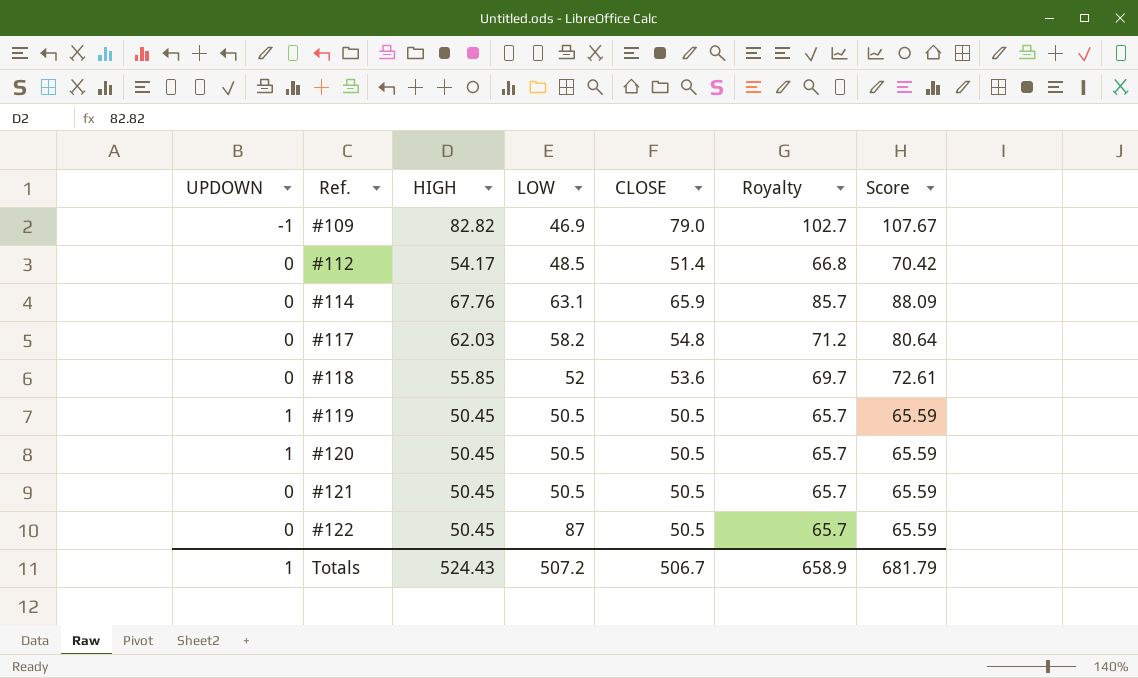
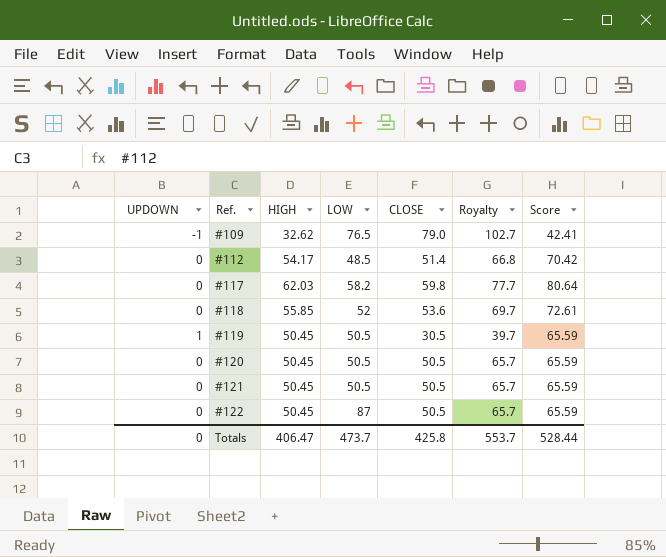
row #114: 0 | 67.76 | 63.1 | 65.9 | 85.7 | 88.09 -> none
#109 | HIGH: 82.82 -> 32.62
#109 | LOW: 46.9 -> 76.5
#109 | Score: 107.67 -> 42.41
#117 | CLOSE: 54.8 -> 59.8
#117 | Royalty: 71.2 -> 77.7
#119 | CLOSE: 50.5 -> 30.5
#119 | Royalty: 65.7 -> 39.7
#120 | UPDOWN: 1 -> 0
Totals | UPDOWN: 1 -> 0
Totals | HIGH: 524.43 -> 406.47
Totals | LOW: 507.2 -> 473.7
Totals | CLOSE: 506.7 -> 425.8
Totals | Royalty: 658.9 -> 553.7
Totals | Score: 681.79 -> 528.44

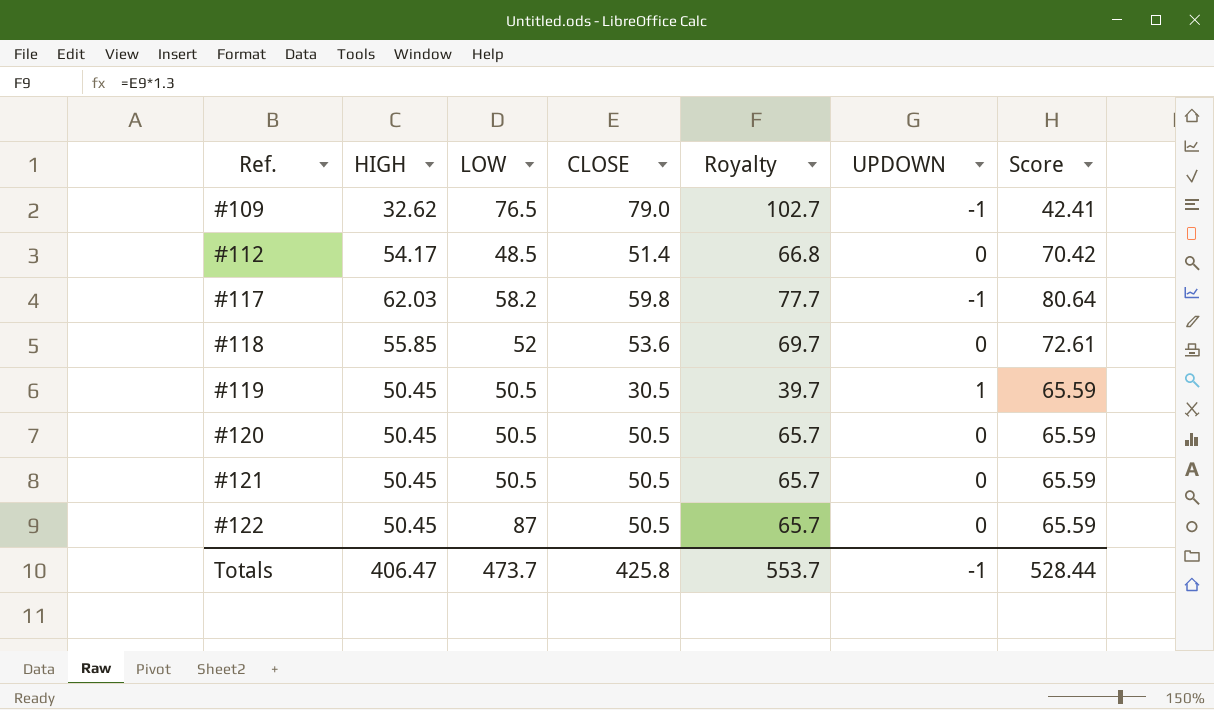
column UPDOWN | position: 1 -> 6
#117 | UPDOWN: 0 -> -1
Totals | UPDOWN: 0 -> -1

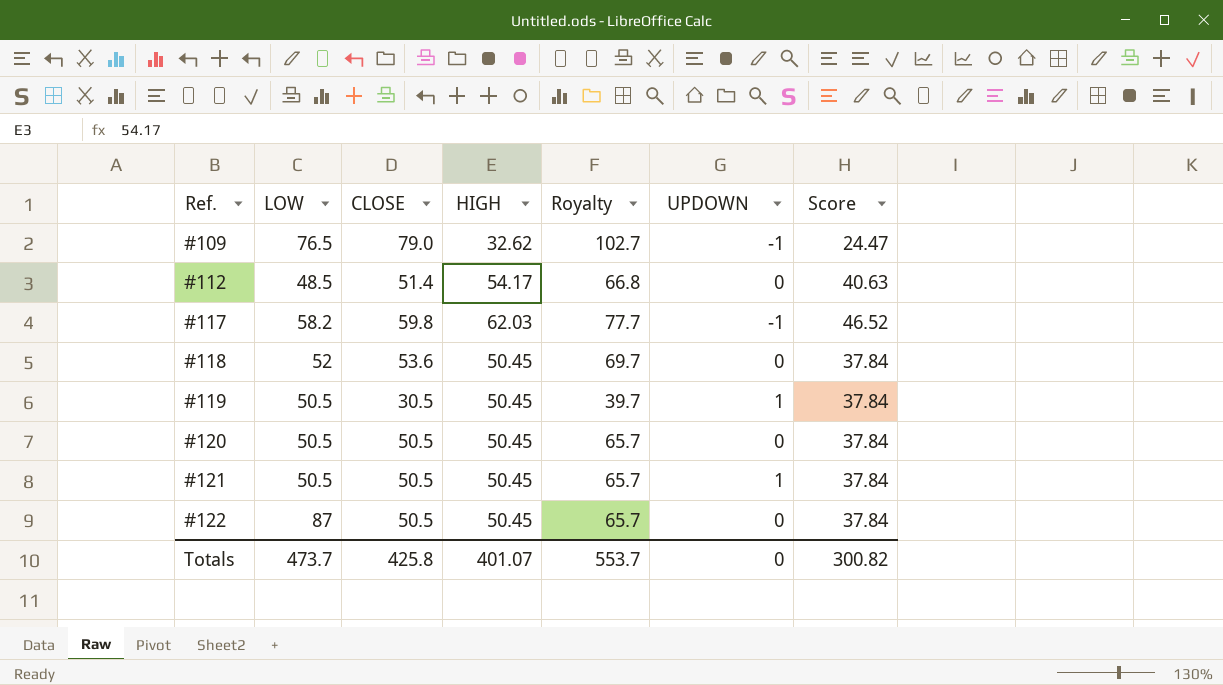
column HIGH | position: 2 -> 4
column Score | formula: [HIGH] * 1.3 -> [HIGH] * 0.75
#118 | HIGH: 55.85 -> 50.45
#121 | UPDOWN: 0 -> 1
Totals | HIGH: 406.47 -> 401.07
Totals | UPDOWN: -1 -> 0
Totals | Score: 528.44 -> 300.82

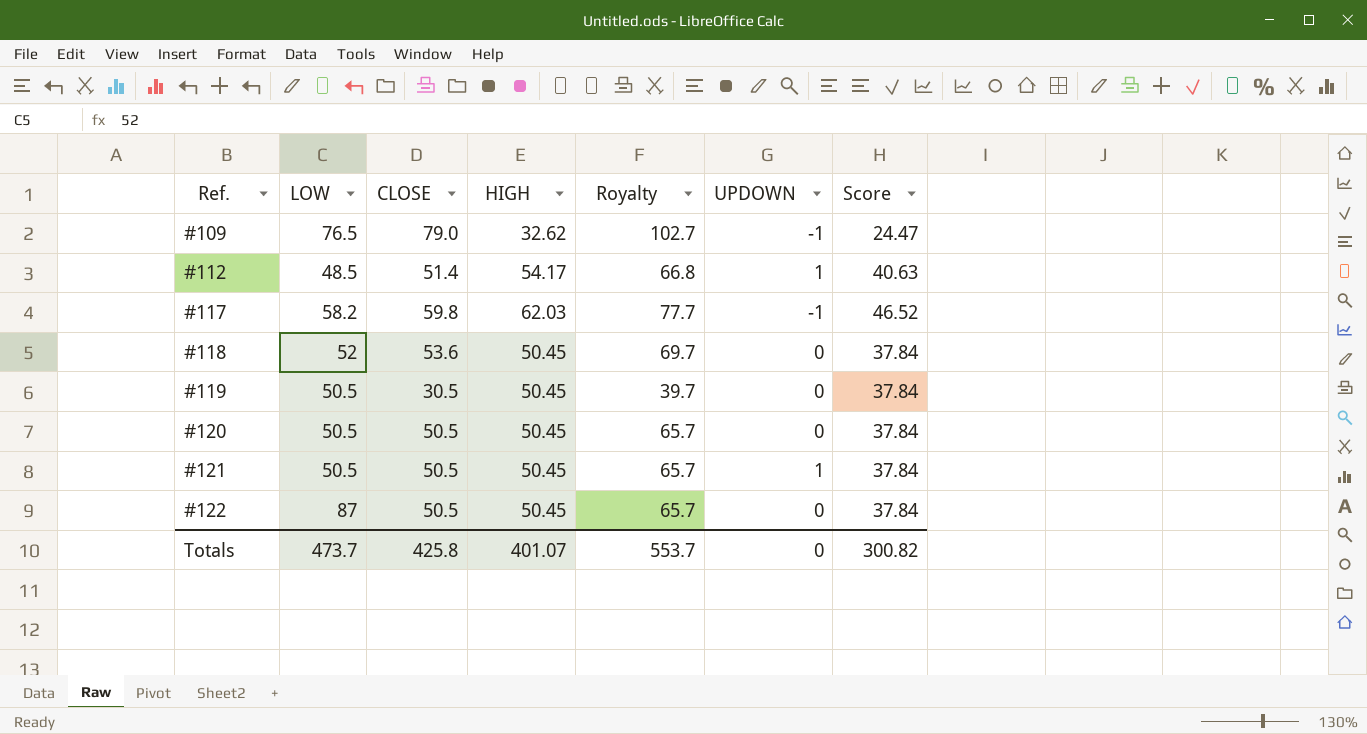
#112 | UPDOWN: 0 -> 1
#119 | UPDOWN: 1 -> 0

